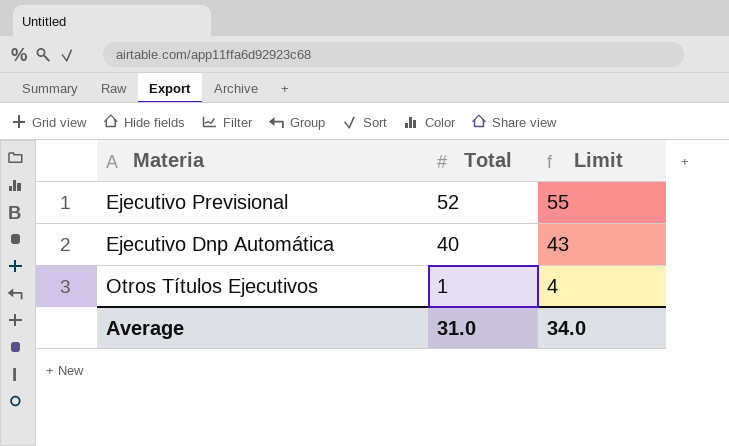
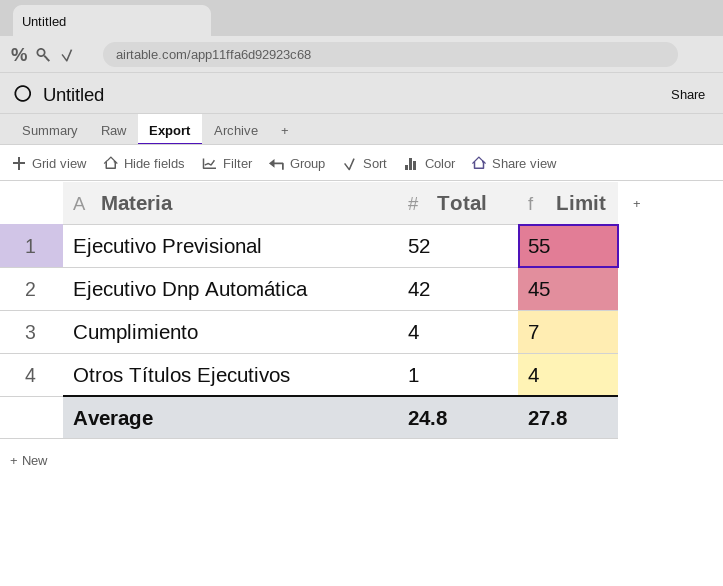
Ejecutivo Dnp Automática | Total: 40 -> 42
Ejecutivo Dnp Automática | Limit: 43 -> 45
row Cumplimiento: none -> 4 | 7
Average | Total: 31.0 -> 24.8
Average | Limit: 34.0 -> 27.8

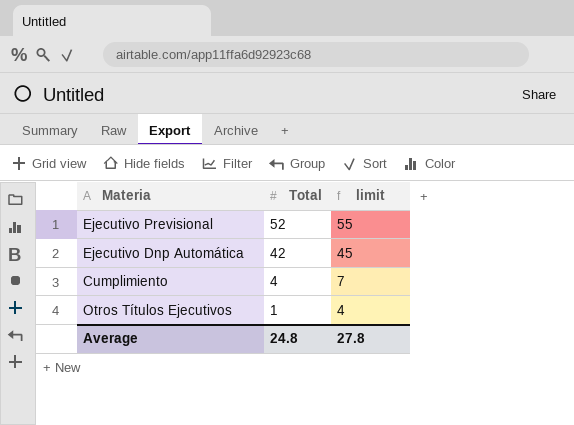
column name: Limit -> limit

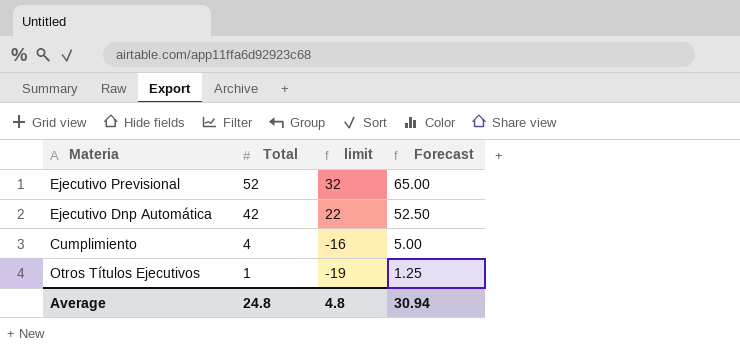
column limit | formula: [Total] + 3 -> [Total] - 20
column Forecast | formula: none -> [Total] * 1.25
Average | limit: 27.8 -> 4.8

